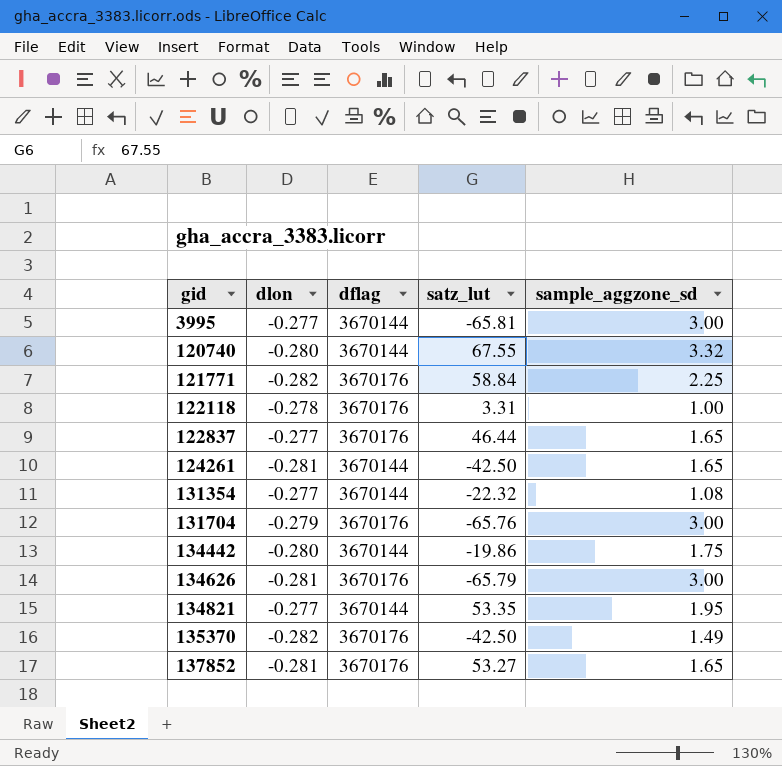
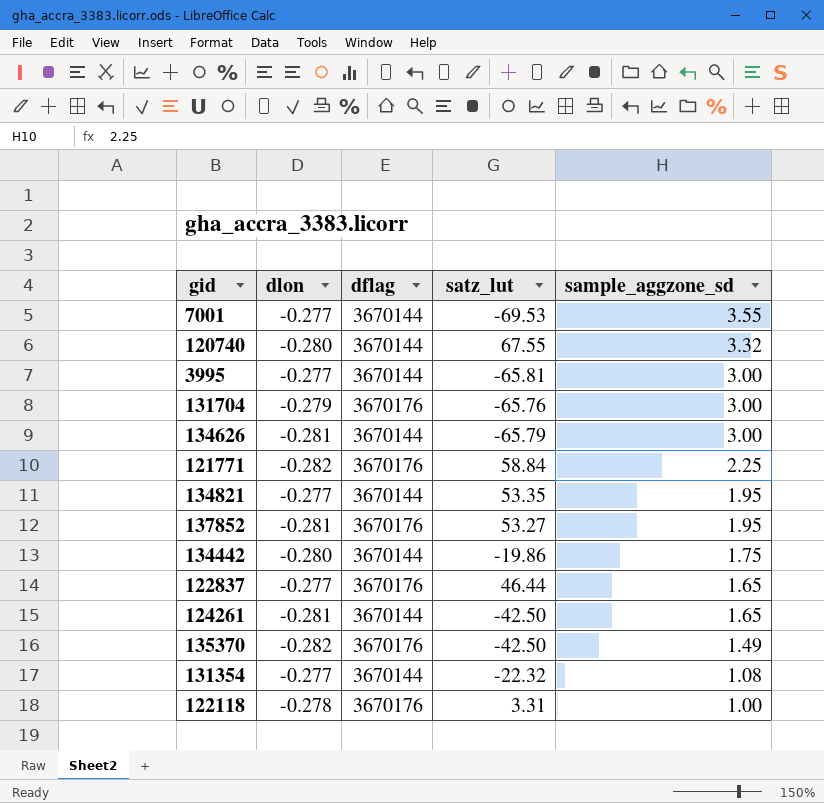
row order: gid ascending -> sample_aggzone_sd descending
row 7001: none -> -0.277 | 3670144 | -69.53 | 3.55
134626 | dflag: 3670176 -> 3670144
137852 | sample_aggzone_sd: 1.65 -> 1.95

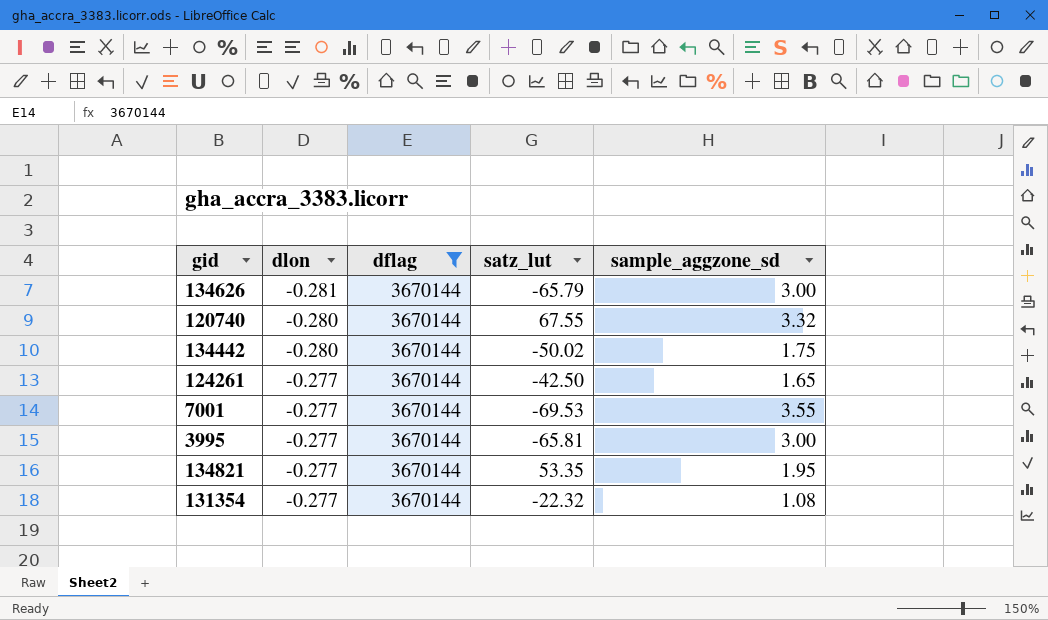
filter: none -> dflag = 3670144
row order: sample_aggzone_sd descending -> dlon ascending
134442 | satz_lut: -19.86 -> -50.02
124261 | dlon: -0.281 -> -0.277

